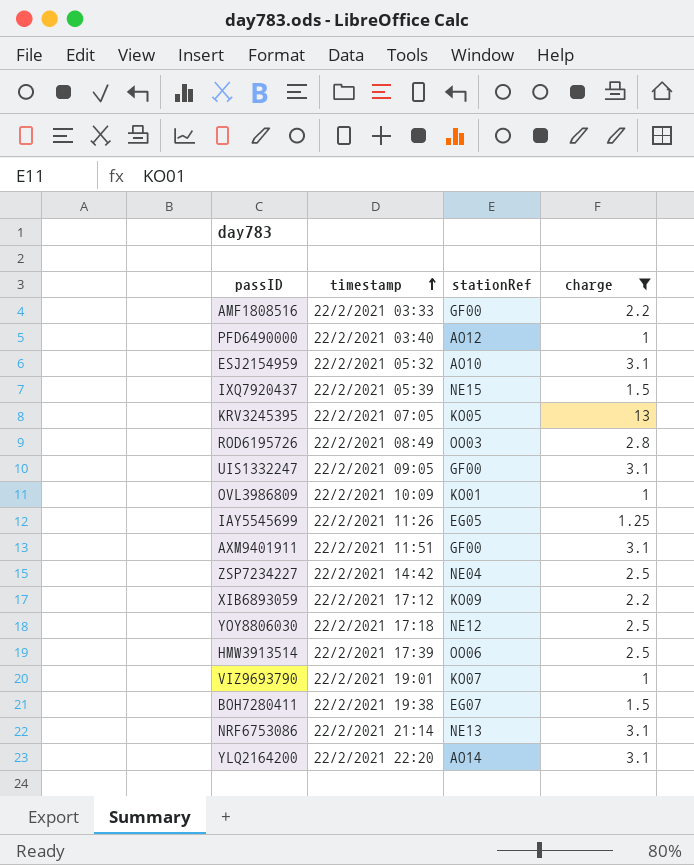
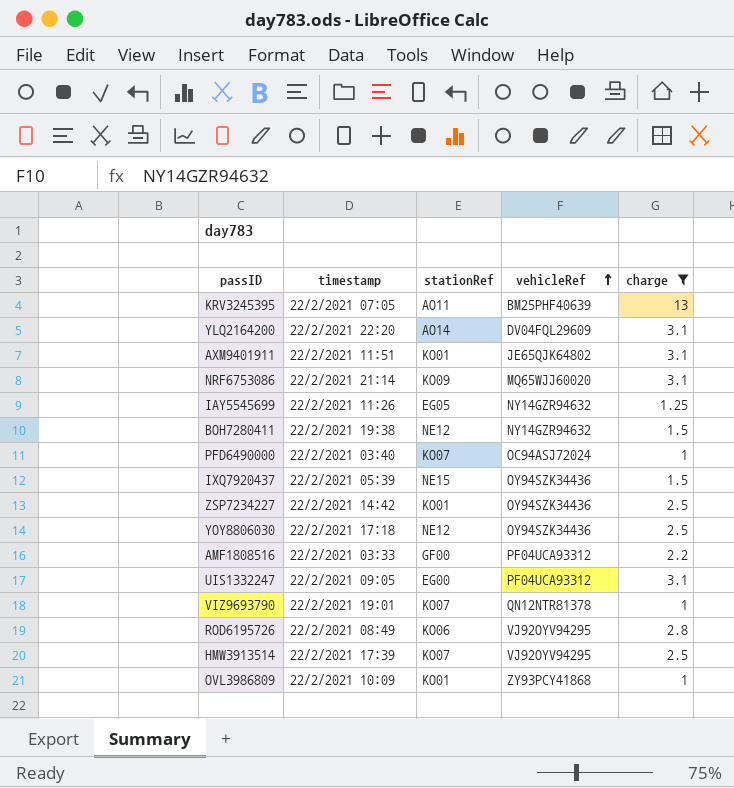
row order: timestamp ascending -> vehicleRef ascending
column vehicleRef | position: none -> 4
row ESJ2154959: 22/2/2021 05:32 | AO10 | 3.1 -> none
row XIB6893059: 22/2/2021 17:12 | KO09 | 2.2 -> none
KRV3245395 | stationRef: KO05 -> AO11
AXM9401911 | stationRef: GF00 -> KO01
NRF6753086 | stationRef: NE13 -> KO09
BOH7280411 | stationRef: EG07 -> NE12
PFD6490000 | stationRef: AO12 -> KO07
ZSP7234227 | stationRef: NE04 -> KO01
UIS1332247 | stationRef: GF00 -> EG00
ROD6195726 | stationRef: OO03 -> KO06
HMW3913514 | stationRef: OO06 -> KO07

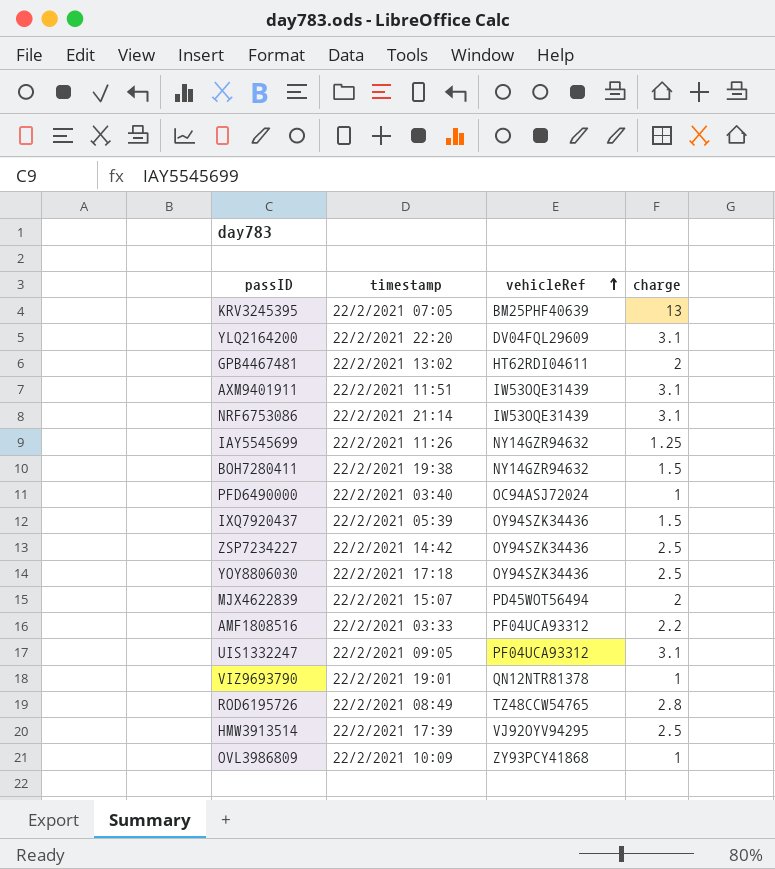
filter: charge != 2 -> none
column stationRef | position: 3 -> none
AXM9401911 | vehicleRef: JE65QJK64802 -> IW53OQE31439
NRF6753086 | vehicleRef: MQ65WJJ60020 -> IW53OQE31439
ROD6195726 | vehicleRef: VJ92OYV94295 -> TZ48CCW54765

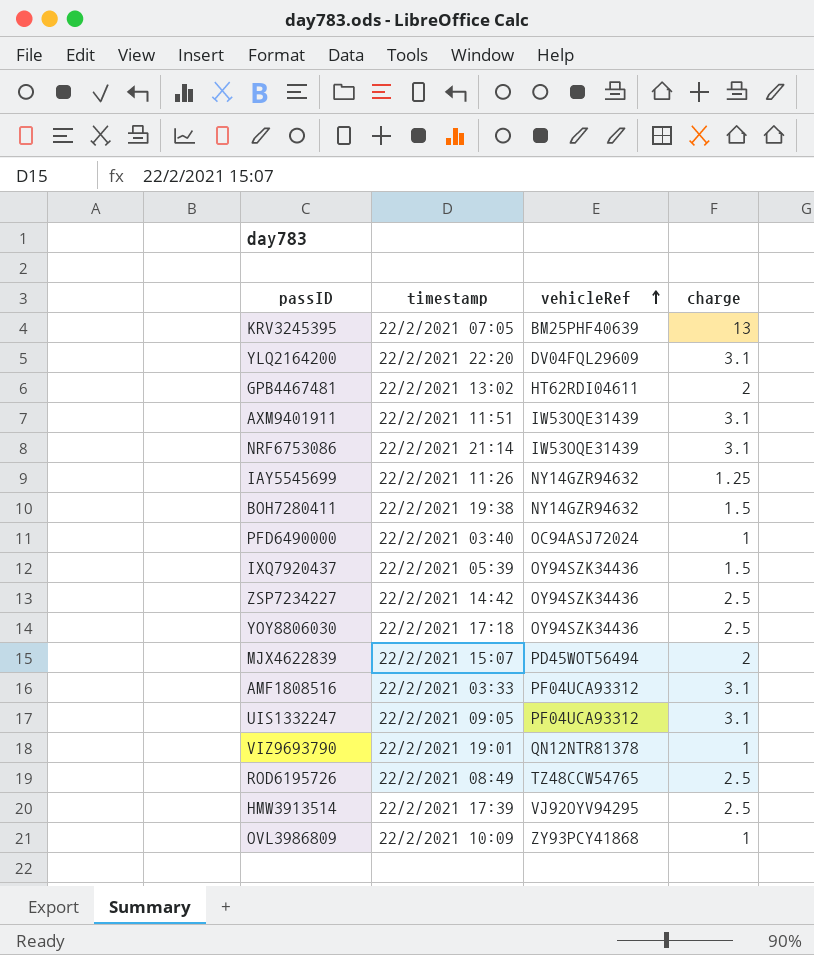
AMF1808516 | charge: 2.2 -> 3.1
ROD6195726 | charge: 2.8 -> 2.5

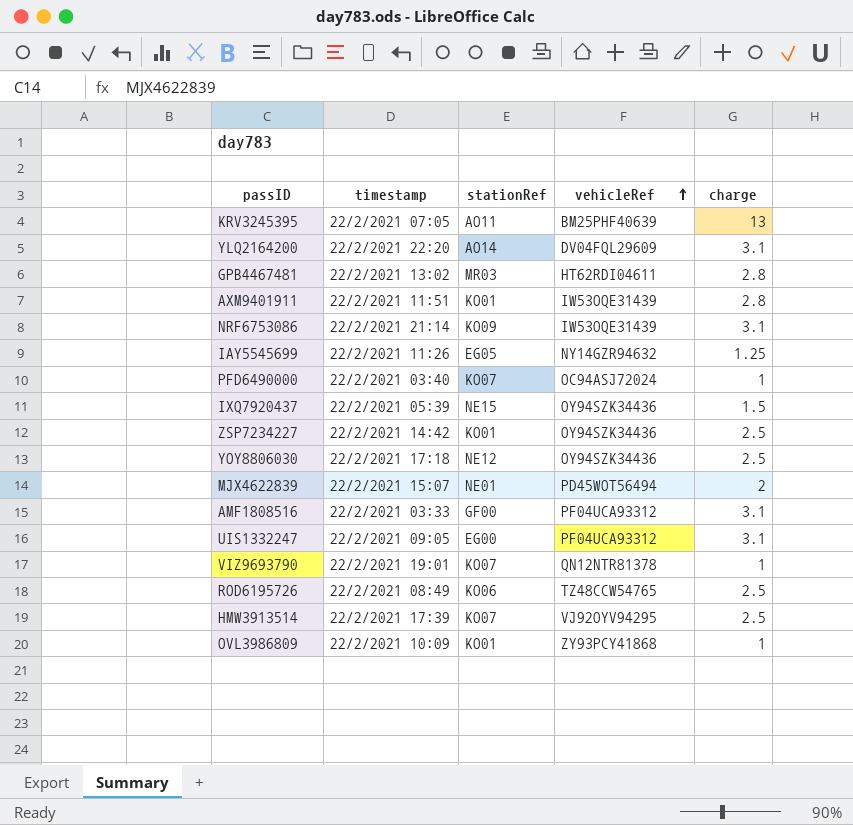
column stationRef | position: none -> 3
row BOH7280411: 22/2/2021 19:38 | NY14GZR94632 | 1.5 -> none
GPB4467481 | charge: 2 -> 2.8
AXM9401911 | charge: 3.1 -> 2.8

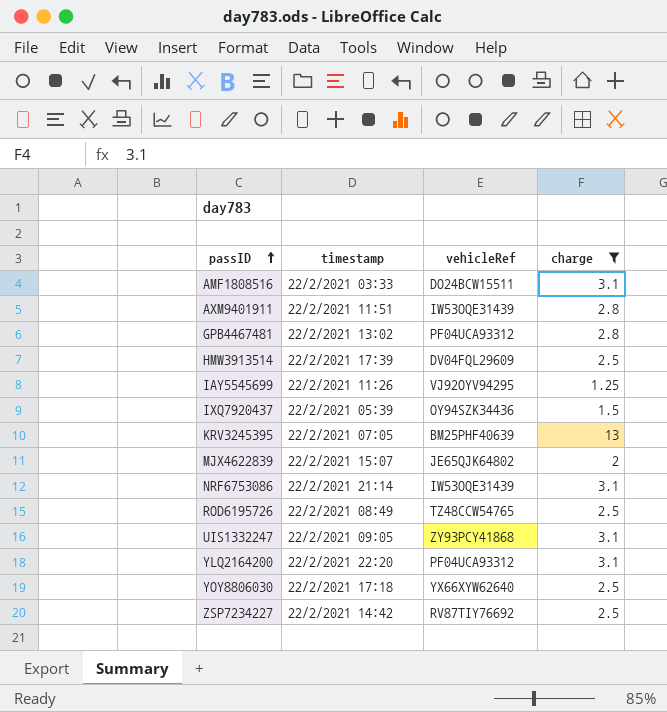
filter: none -> charge != 1
row order: vehicleRef ascending -> passID ascending
column stationRef | position: 3 -> none
AMF1808516 | vehicleRef: PF04UCA93312 -> DO24BCW15511
GPB4467481 | vehicleRef: HT62RDI04611 -> PF04UCA93312
HMW3913514 | vehicleRef: VJ92OYV94295 -> DV04FQL29609
IAY5545699 | vehicleRef: NY14GZR94632 -> VJ92OYV94295
MJX4622839 | vehicleRef: PD45WOT56494 -> JE65QJK64802
UIS1332247 | vehicleRef: PF04UCA93312 -> ZY93PCY41868
YLQ2164200 | vehicleRef: DV04FQL29609 -> PF04UCA93312
YOY8806030 | vehicleRef: OY94SZK34436 -> YX66XYW62640
ZSP7234227 | vehicleRef: OY94SZK34436 -> RV87TIY76692

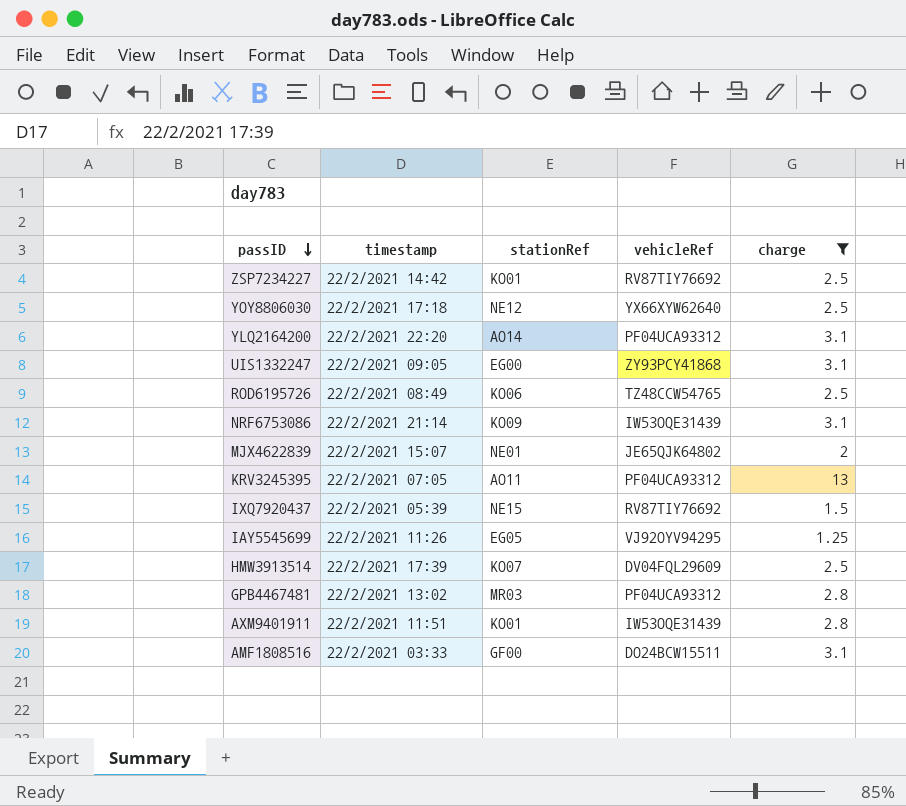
row order: passID ascending -> passID descending
column stationRef | position: none -> 3
KRV3245395 | vehicleRef: BM25PHF40639 -> PF04UCA93312
IXQ7920437 | vehicleRef: OY94SZK34436 -> RV87TIY76692

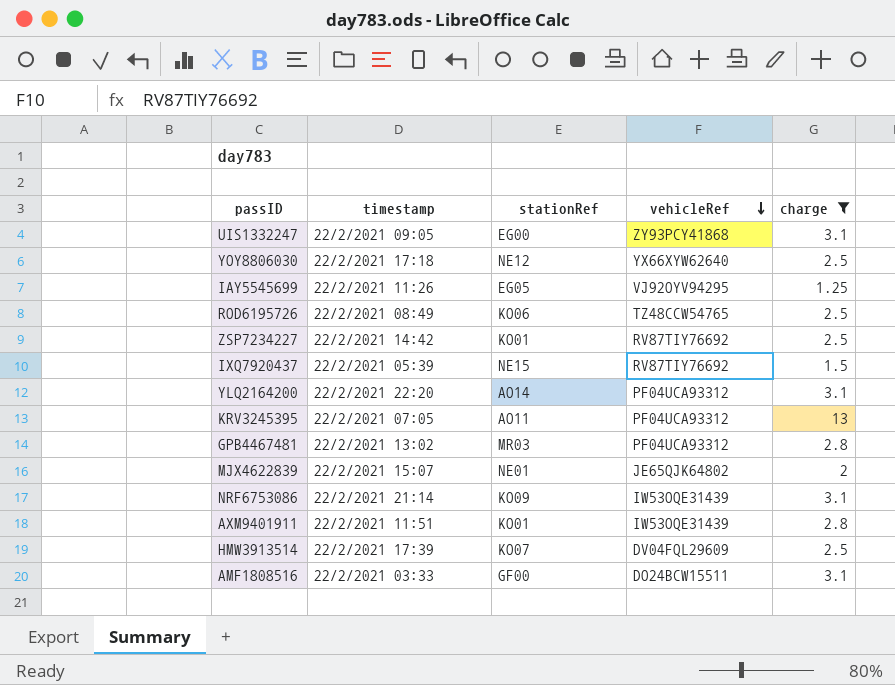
row order: passID descending -> vehicleRef descending

